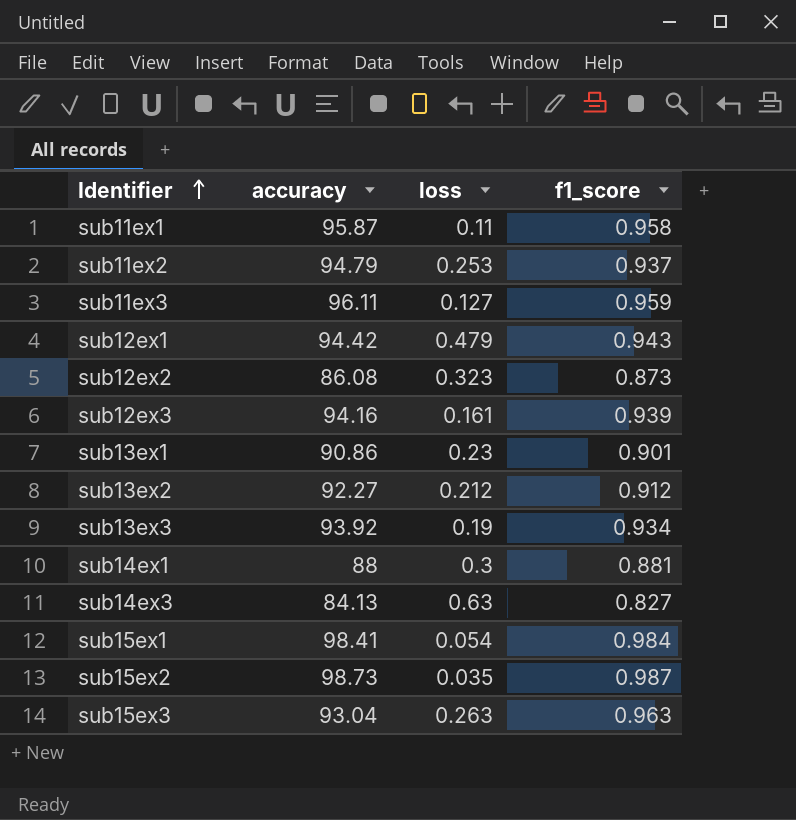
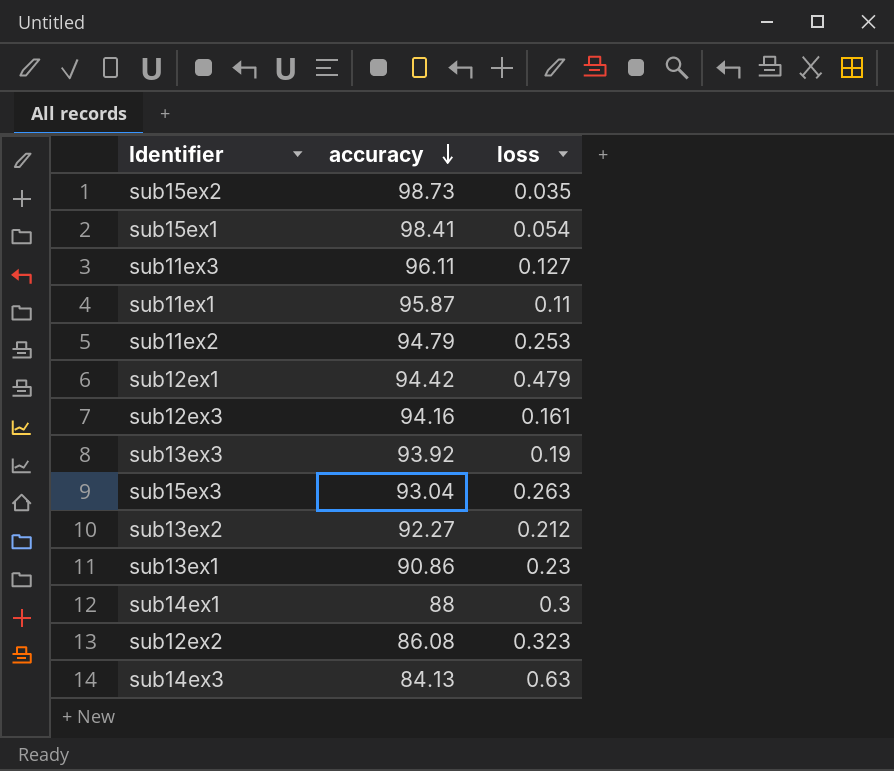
row order: Identifier ascending -> accuracy descending
column f1_score | position: 4 -> none

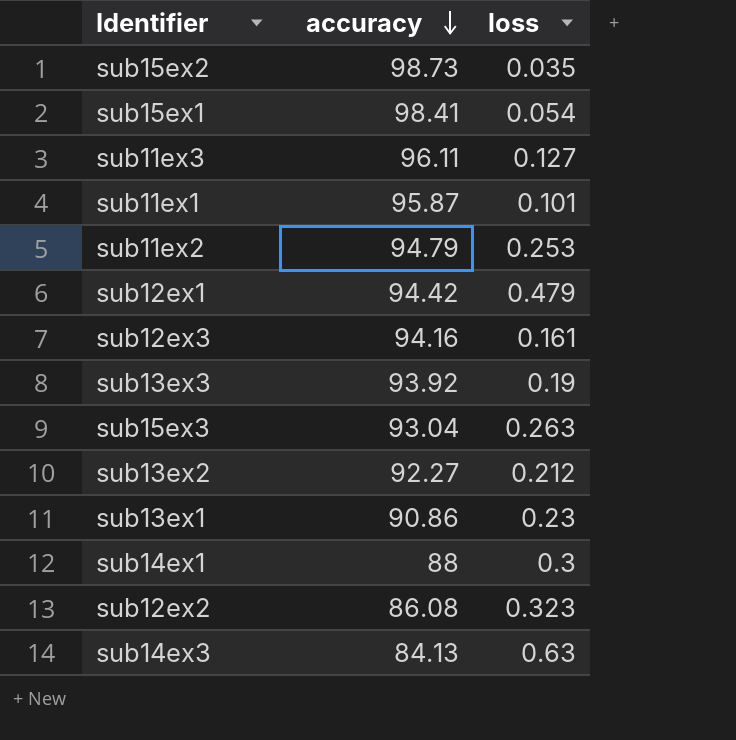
sub11ex1 | loss: 0.11 -> 0.101

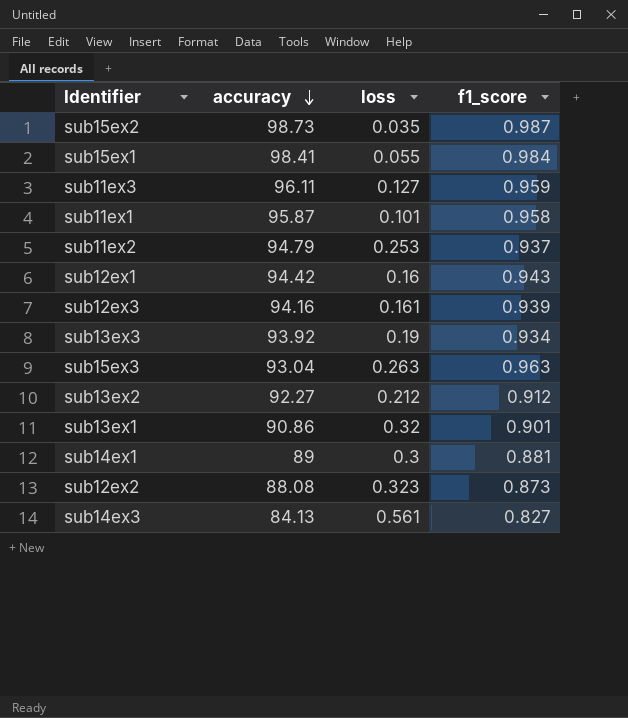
column f1_score | position: none -> 4
sub15ex1 | loss: 0.054 -> 0.055
sub12ex1 | loss: 0.479 -> 0.16
sub13ex1 | loss: 0.23 -> 0.32
sub14ex1 | accuracy: 88 -> 89
sub12ex2 | accuracy: 86.08 -> 88.08
sub14ex3 | loss: 0.63 -> 0.561

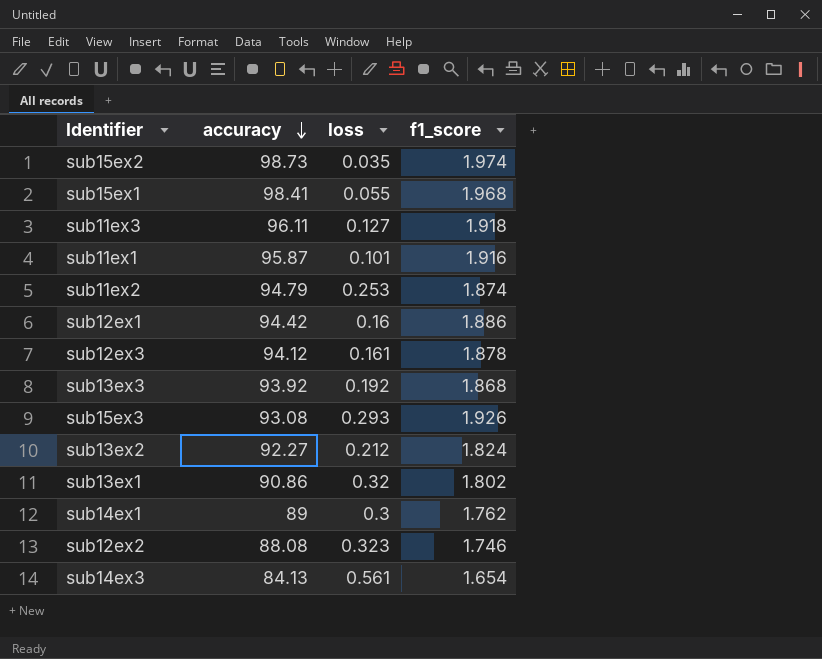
sub15ex2 | f1_score: 0.987 -> 1.974
sub15ex1 | f1_score: 0.984 -> 1.968
sub11ex3 | f1_score: 0.959 -> 1.918
sub11ex1 | f1_score: 0.958 -> 1.916
sub11ex2 | f1_score: 0.937 -> 1.874
sub12ex1 | f1_score: 0.943 -> 1.886
sub12ex3 | accuracy: 94.16 -> 94.12
sub12ex3 | f1_score: 0.939 -> 1.878
sub13ex3 | loss: 0.19 -> 0.192
sub13ex3 | f1_score: 0.934 -> 1.868
sub15ex3 | accuracy: 93.04 -> 93.08
sub15ex3 | loss: 0.263 -> 0.293
sub15ex3 | f1_score: 0.963 -> 1.926
sub13ex2 | f1_score: 0.912 -> 1.824
sub13ex1 | f1_score: 0.901 -> 1.802
sub14ex1 | f1_score: 0.881 -> 1.762
sub12ex2 | f1_score: 0.873 -> 1.746
sub14ex3 | f1_score: 0.827 -> 1.654

